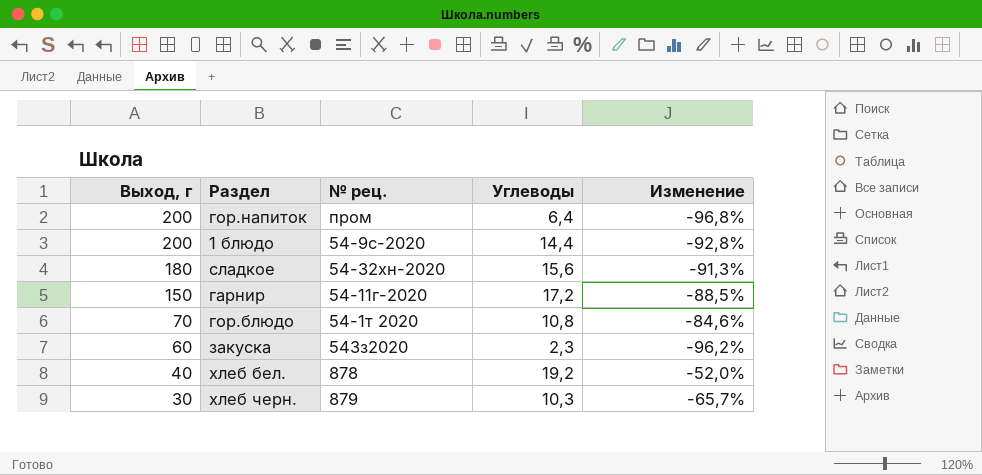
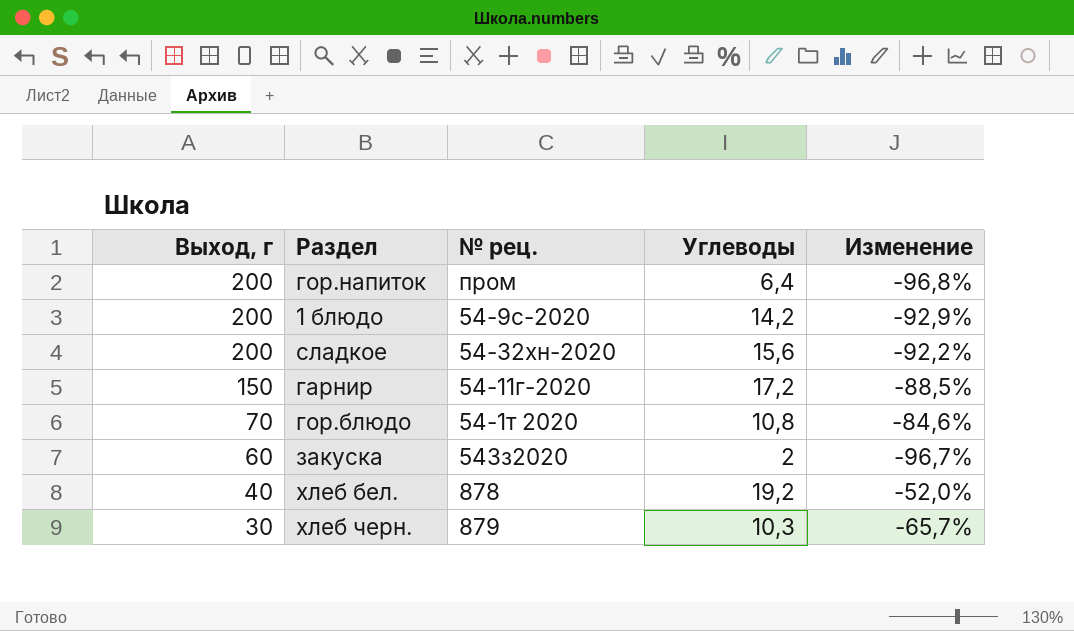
1 блюдо | Углеводы: 14,4 -> 14,2
1 блюдо | Изменение: -92,8% -> -92,9%
сладкое | Выход, г: 180 -> 200
сладкое | Изменение: -91,3% -> -92,2%
закуска | Углеводы: 2,3 -> 2
закуска | Изменение: -96,2% -> -96,7%

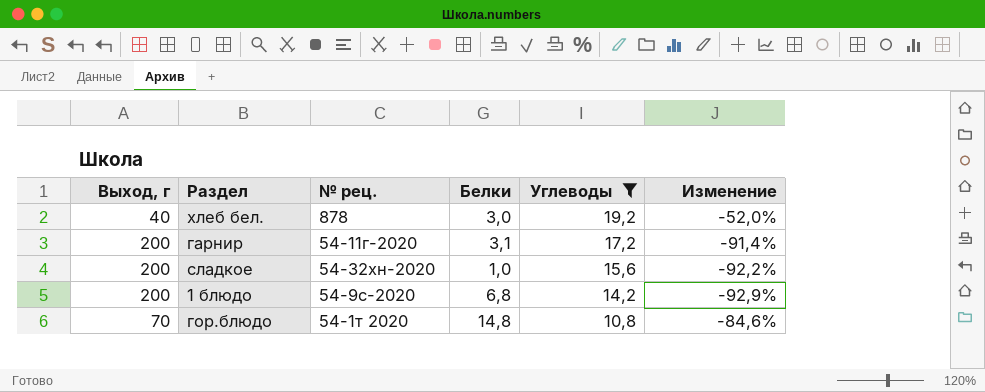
filter: none -> Углеводы >= 10,8
row order: Выход, г descending -> Углеводы descending
column Белки | position: none -> 4
гарнир | Выход, г: 150 -> 200
гарнир | Изменение: -88,5% -> -91,4%

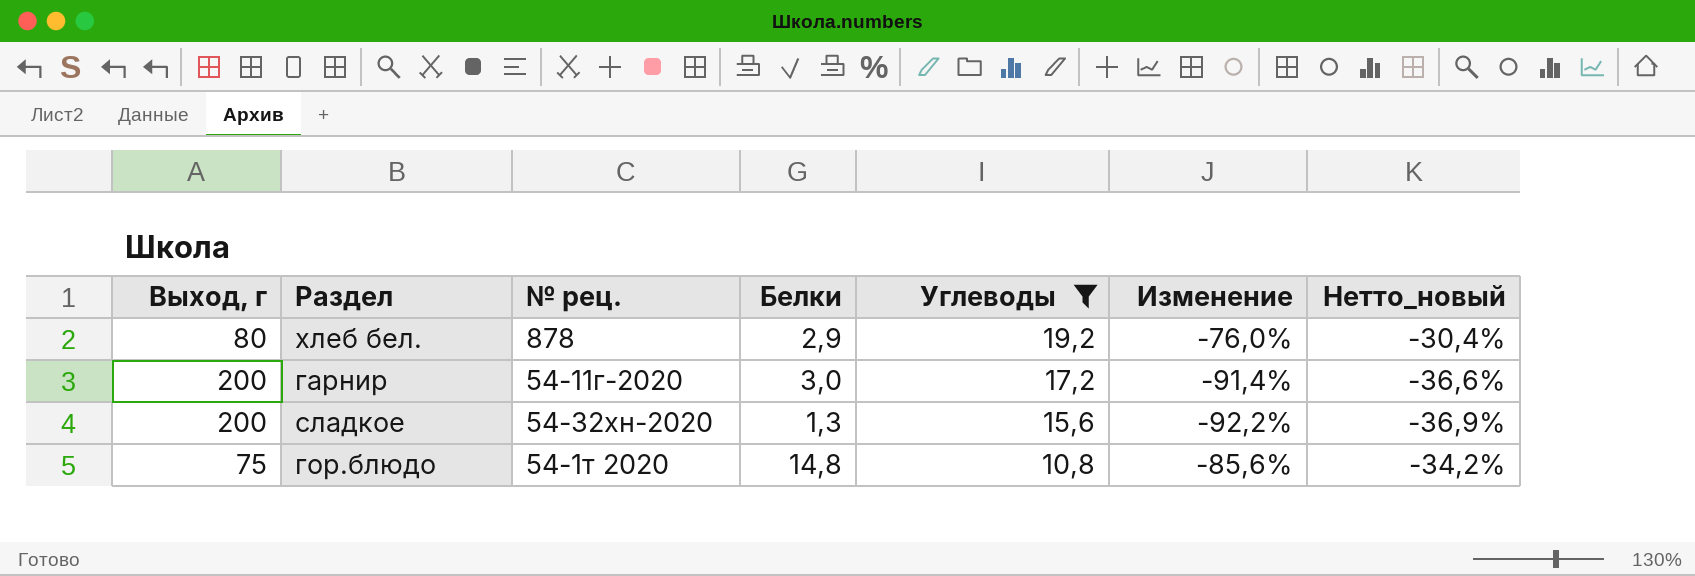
column Нетто_новый | formula: none -> [Изменение] * 0,4
row 1 блюдо: 200 | 54-9с-2020 | 6,8 | 14,2 | -92,9% -> none
хлеб бел. | Выход, г: 40 -> 80
хлеб бел. | Белки: 3,0 -> 2,9
хлеб бел. | Изменение: -52,0% -> -76,0%
гарнир | Белки: 3,1 -> 3,0
сладкое | Белки: 1,0 -> 1,3
гор.блюдо | Выход, г: 70 -> 75
гор.блюдо | Изменение: -84,6% -> -85,6%

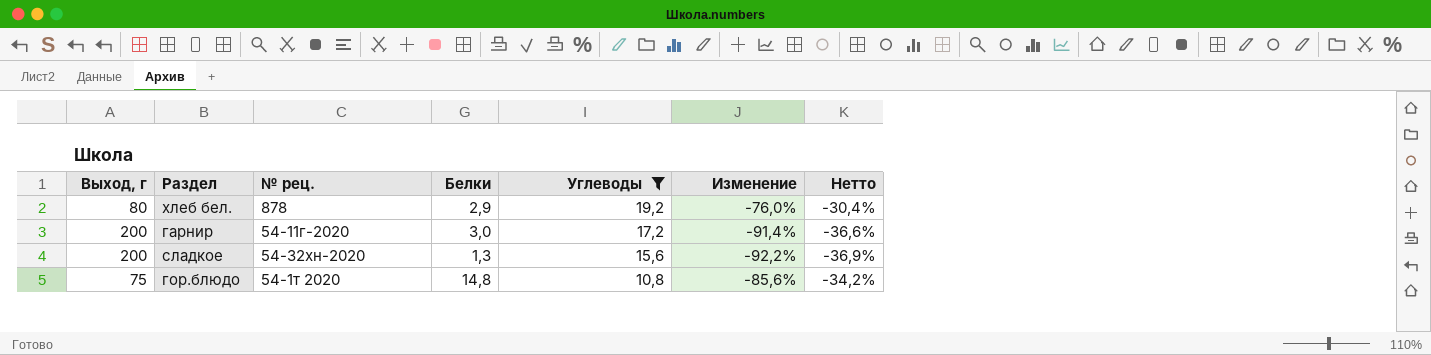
column name: Нетто_новый -> Нетто

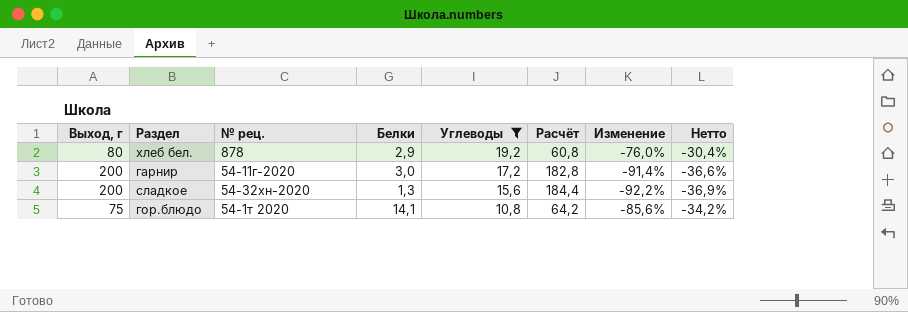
column Расчёт | formula: none -> [Выход, г] - [Углеводы]
гор.блюдо | Белки: 14,8 -> 14,1

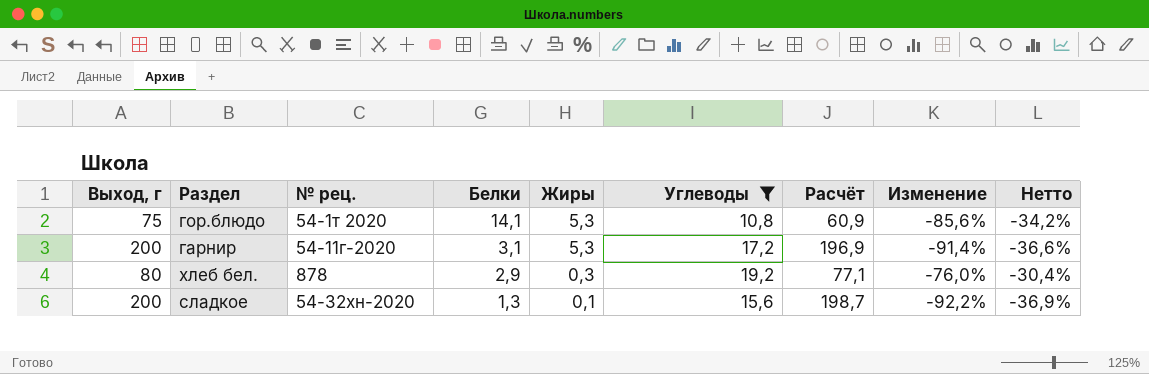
row order: Углеводы descending -> Белки descending
column Жиры | position: none -> 5
column Расчёт | formula: [Выход, г] - [Углеводы] -> [Выход, г] - [Белки]
гарнир | Белки: 3,0 -> 3,1

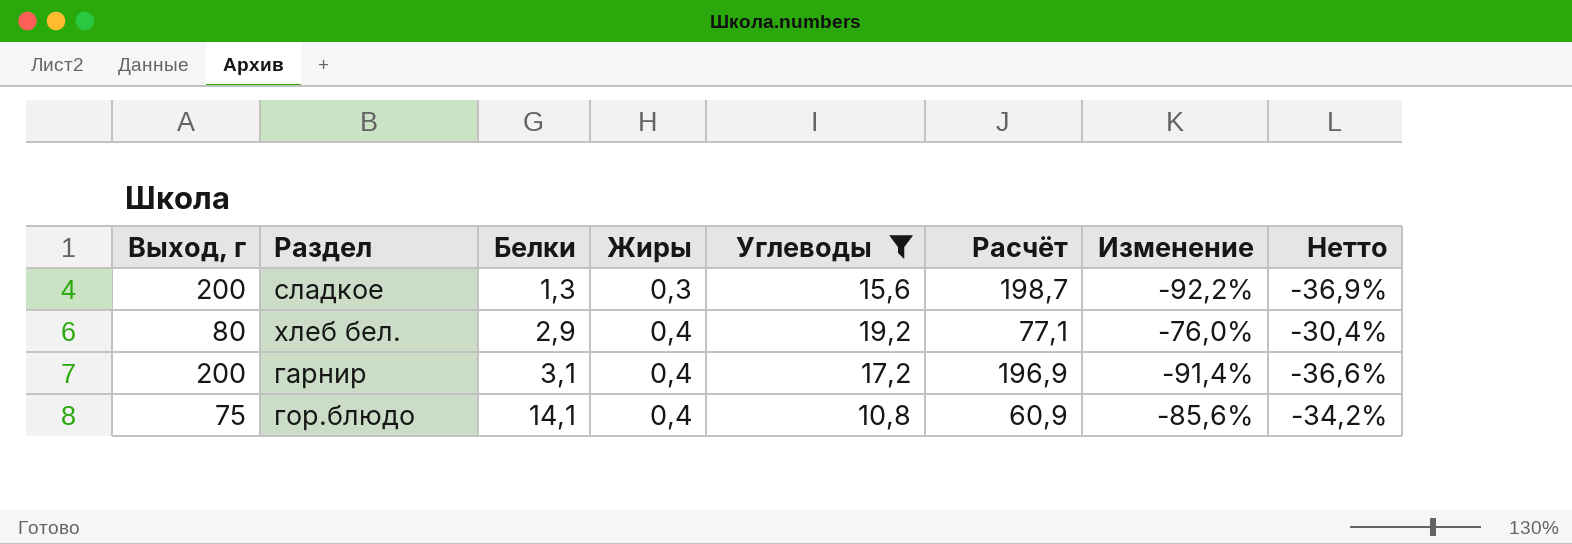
row order: Белки descending -> Белки ascending
column № рец. | position: 3 -> none
сладкое | Жиры: 0,1 -> 0,3
хлеб бел. | Жиры: 0,3 -> 0,4
гарнир | Жиры: 5,3 -> 0,4
гор.блюдо | Жиры: 5,3 -> 0,4

